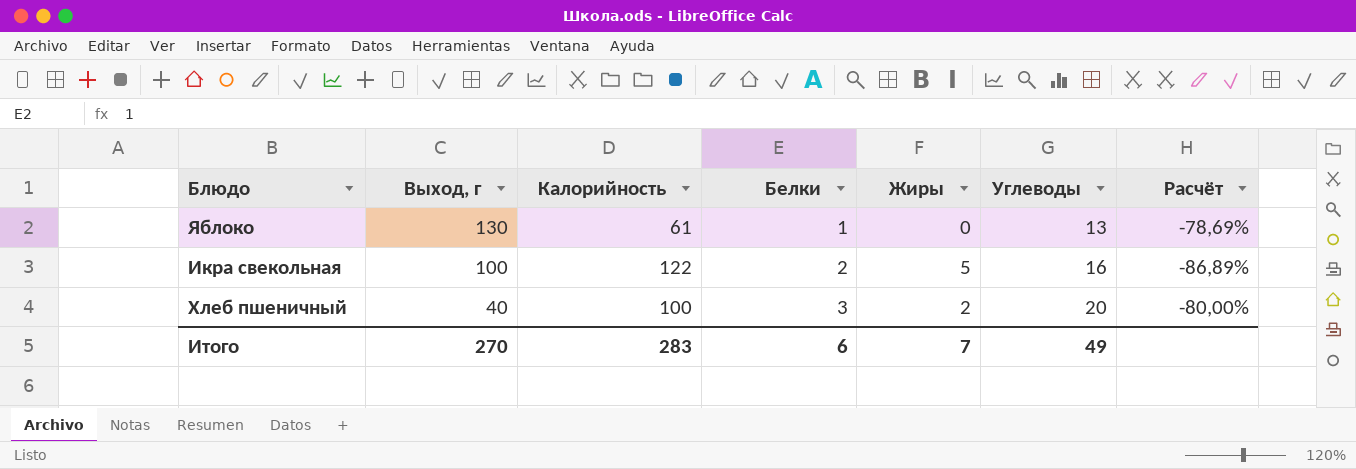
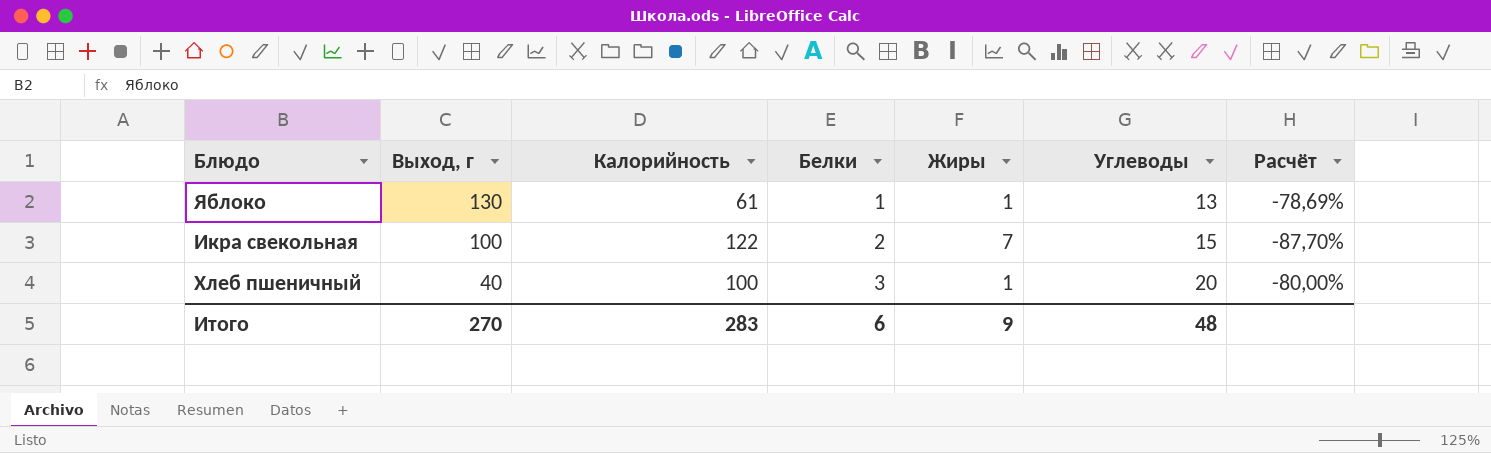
Яблоко | Жиры: 0 -> 1
Икра свекольная | Жиры: 5 -> 7
Икра свекольная | Углеводы: 16 -> 15
Икра свекольная | Расчёт: -86,89% -> -87,70%
Хлеб пшеничный | Жиры: 2 -> 1
Итого | Жиры: 7 -> 9
Итого | Углеводы: 49 -> 48

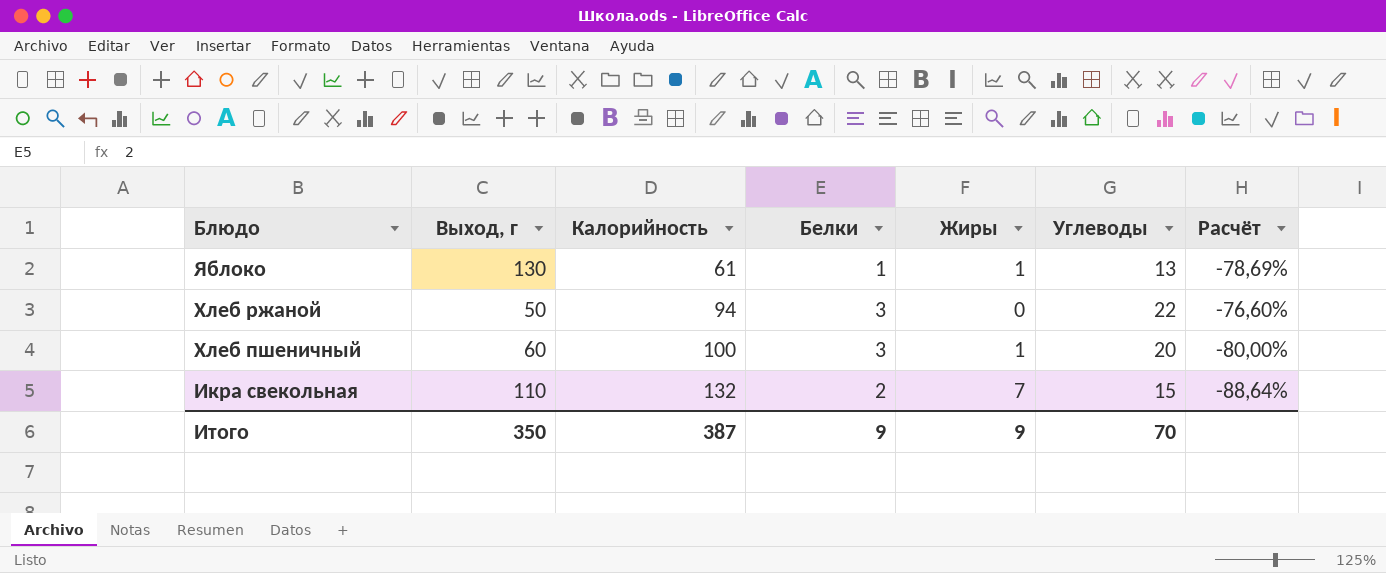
row order: Выход, г descending -> Блюдо descending
row Хлеб ржаной: none -> 50 | 94 | 3 | 0 | 22 | -76,60%
Хлеб пшеничный | Выход, г: 40 -> 60
Икра свекольная | Выход, г: 100 -> 110
Икра свекольная | Калорийность: 122 -> 132
Икра свекольная | Расчёт: -87,70% -> -88,64%
Итого | Выход, г: 270 -> 350
Итого | Калорийность: 283 -> 387
Итого | Белки: 6 -> 9
Итого | Углеводы: 48 -> 70

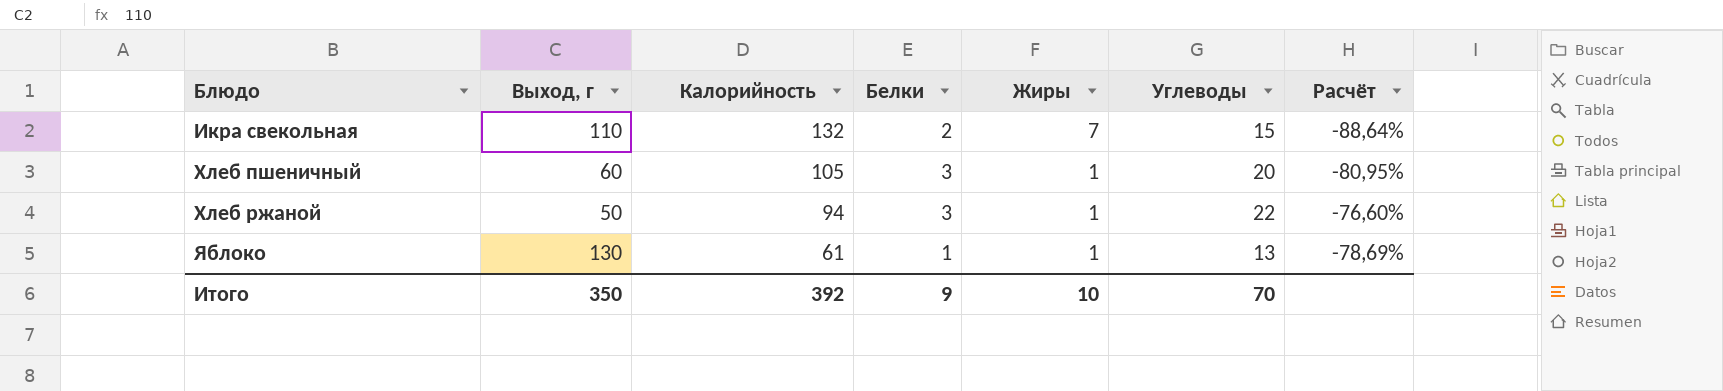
row order: Блюдо descending -> Блюдо ascending
Хлеб пшеничный | Калорийность: 100 -> 105
Хлеб пшеничный | Расчёт: -80,00% -> -80,95%
Хлеб ржаной | Жиры: 0 -> 1
Итого | Калорийность: 387 -> 392
Итого | Жиры: 9 -> 10

